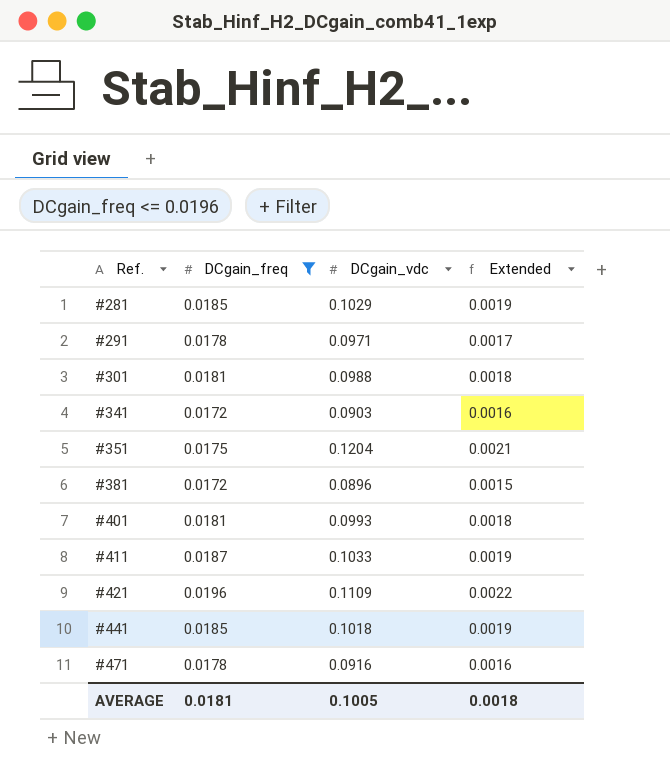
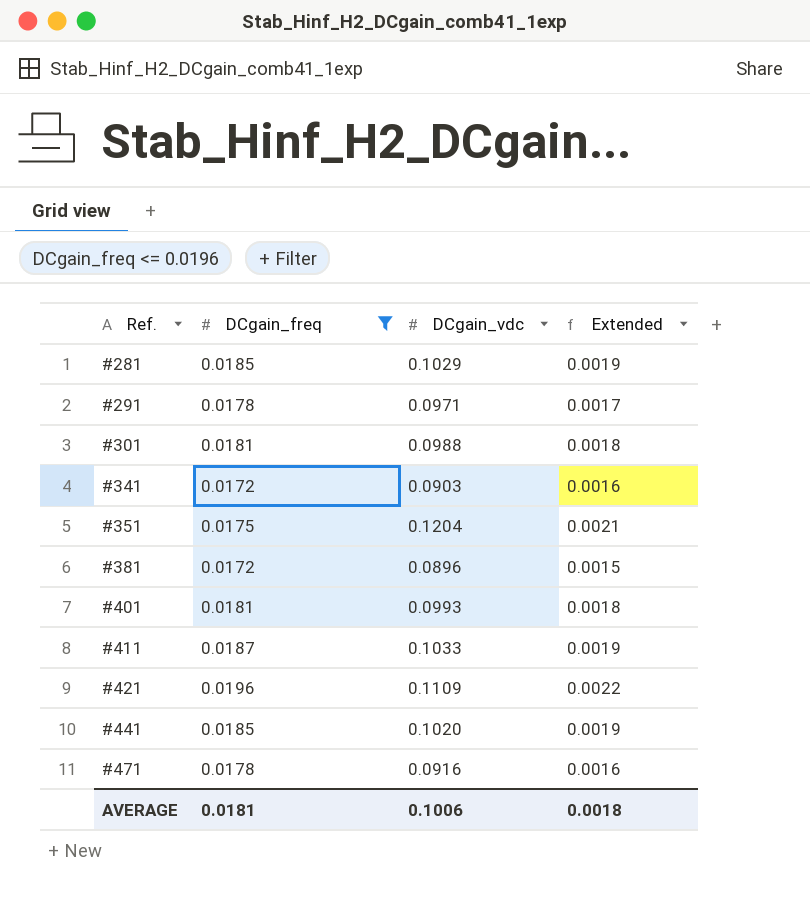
#441 | DCgain_vdc: 0.1018 -> 0.1020
AVERAGE | DCgain_vdc: 0.1005 -> 0.1006

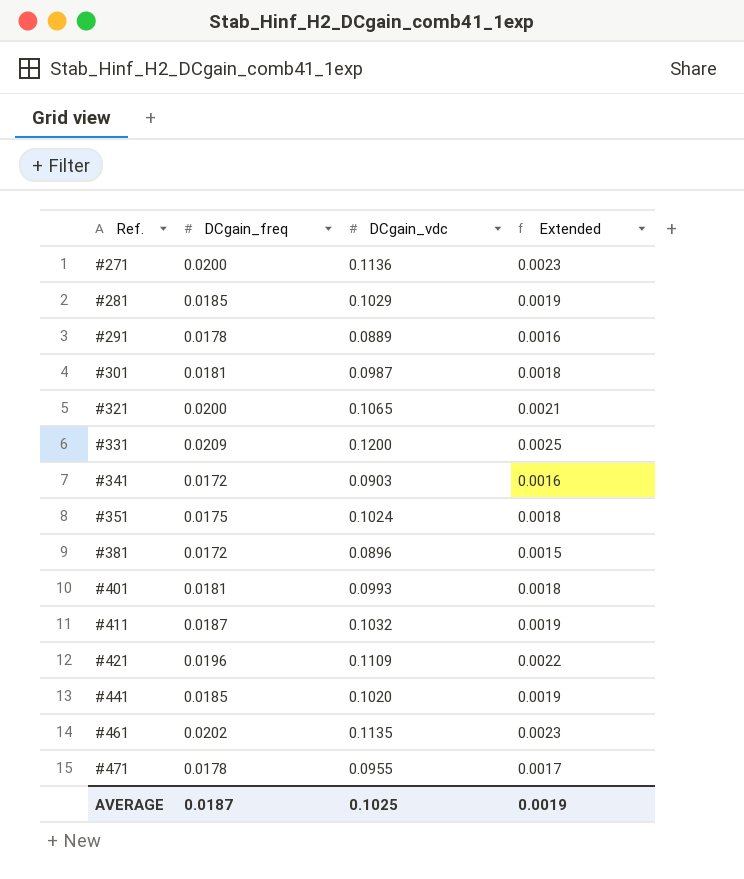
filter: DCgain_freq <= 0.0196 -> none
#291 | DCgain_vdc: 0.0971 -> 0.0889
#291 | Extended: 0.0017 -> 0.0016
#301 | DCgain_vdc: 0.0988 -> 0.0987
#351 | DCgain_vdc: 0.1204 -> 0.1024
#351 | Extended: 0.0021 -> 0.0018
#411 | DCgain_vdc: 0.1033 -> 0.1032
#471 | DCgain_vdc: 0.0916 -> 0.0955
#471 | Extended: 0.0016 -> 0.0017
AVERAGE | DCgain_freq: 0.0181 -> 0.0187
AVERAGE | DCgain_vdc: 0.1006 -> 0.1025
AVERAGE | Extended: 0.0018 -> 0.0019

